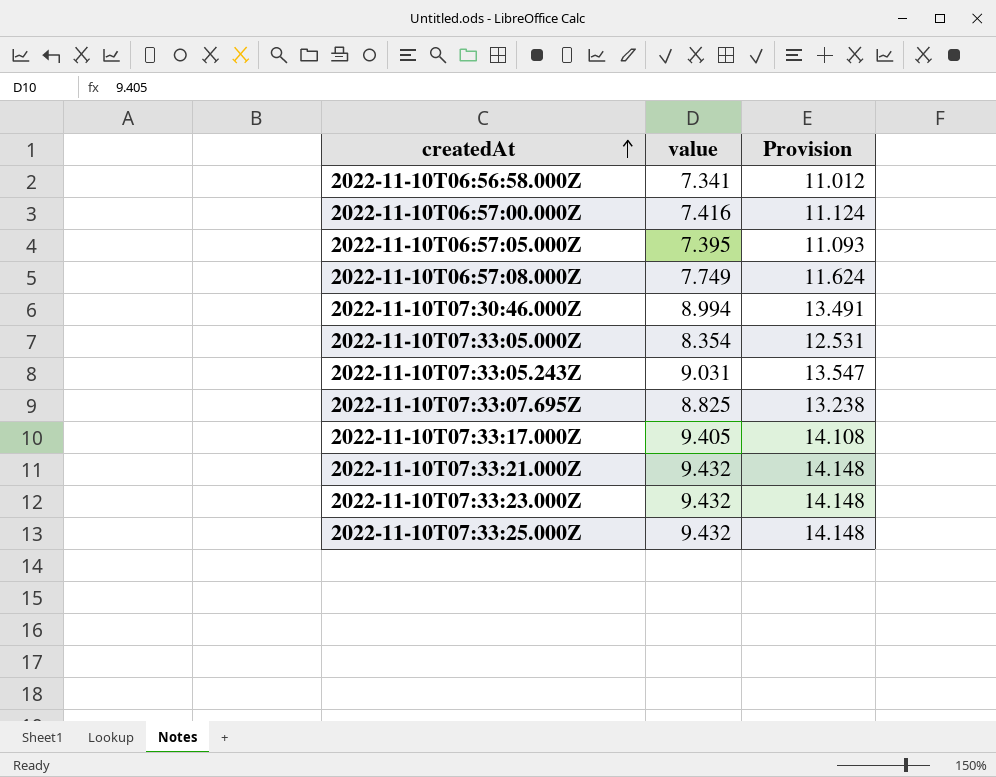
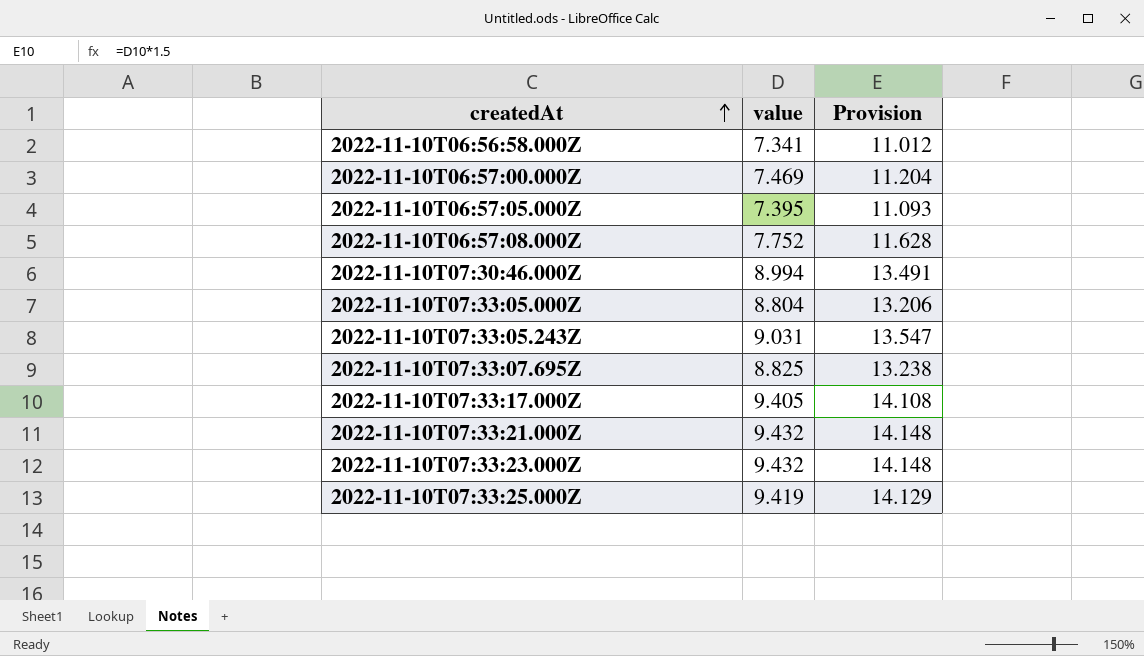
2022-11-10T06:57:00.000Z | value: 7.416 -> 7.469
2022-11-10T06:57:00.000Z | Provision: 11.124 -> 11.204
2022-11-10T06:57:08.000Z | value: 7.749 -> 7.752
2022-11-10T06:57:08.000Z | Provision: 11.624 -> 11.628
2022-11-10T07:33:05.000Z | value: 8.354 -> 8.804
2022-11-10T07:33:05.000Z | Provision: 12.531 -> 13.206
2022-11-10T07:33:25.000Z | value: 9.432 -> 9.419
2022-11-10T07:33:25.000Z | Provision: 14.148 -> 14.129

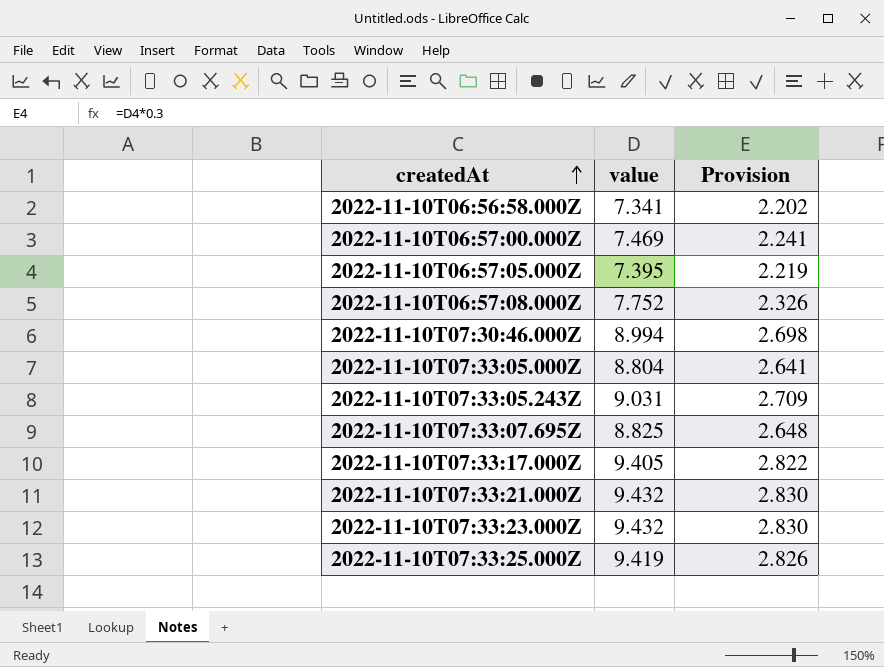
column Provision | formula: [value] * 1.5 -> [value] * 0.3

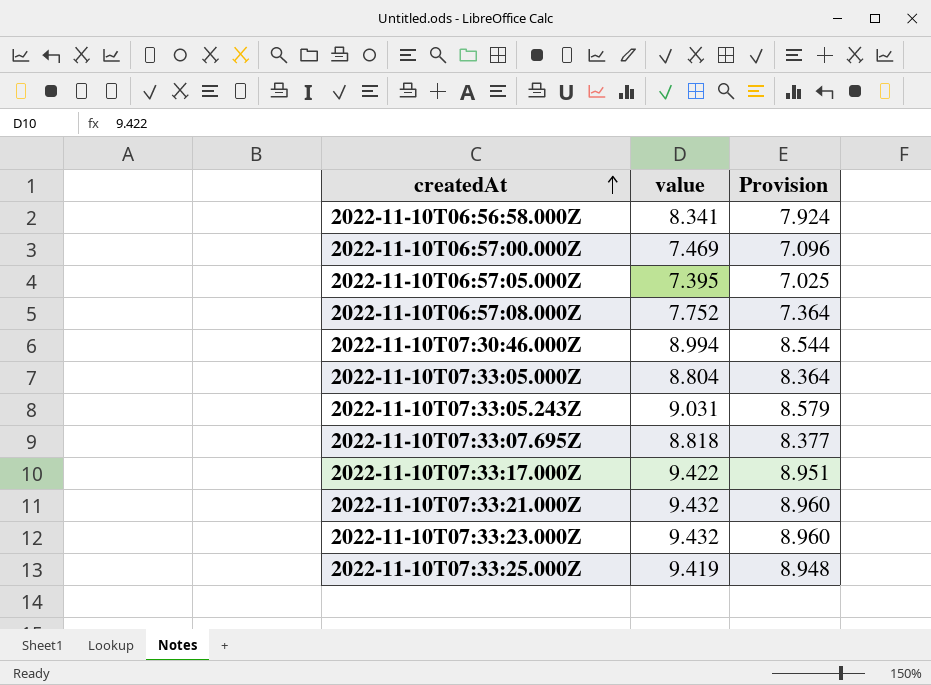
column Provision | formula: [value] * 0.3 -> [value] * 0.95
2022-11-10T06:56:58.000Z | value: 7.341 -> 8.341
2022-11-10T07:33:07.695Z | value: 8.825 -> 8.818
2022-11-10T07:33:17.000Z | value: 9.405 -> 9.422

